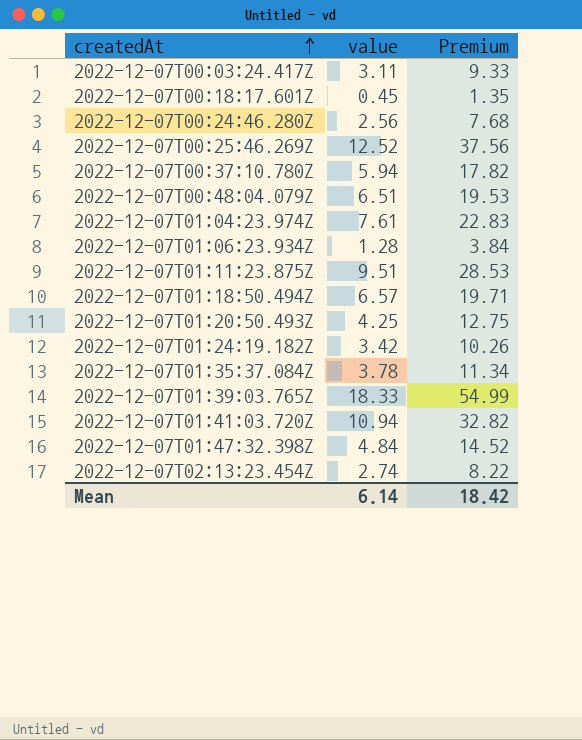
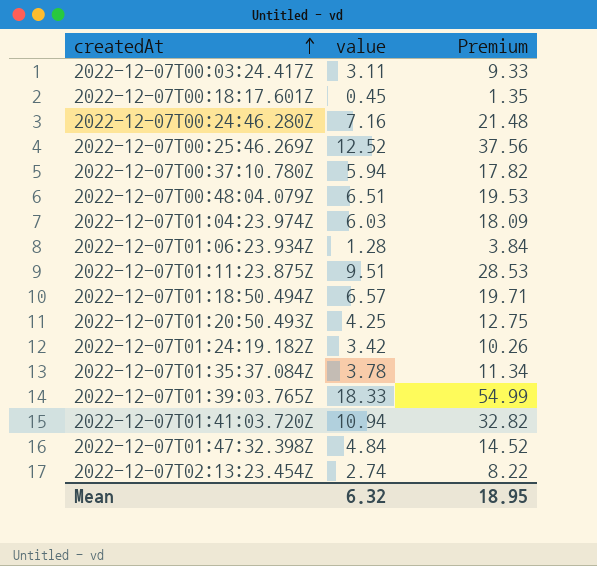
2022-12-07T00:24:46.280Z | value: 2.56 -> 7.16
2022-12-07T00:24:46.280Z | Premium: 7.68 -> 21.48
2022-12-07T01:04:23.974Z | value: 7.61 -> 6.03
2022-12-07T01:04:23.974Z | Premium: 22.83 -> 18.09
Mean | value: 6.14 -> 6.32
Mean | Premium: 18.42 -> 18.95

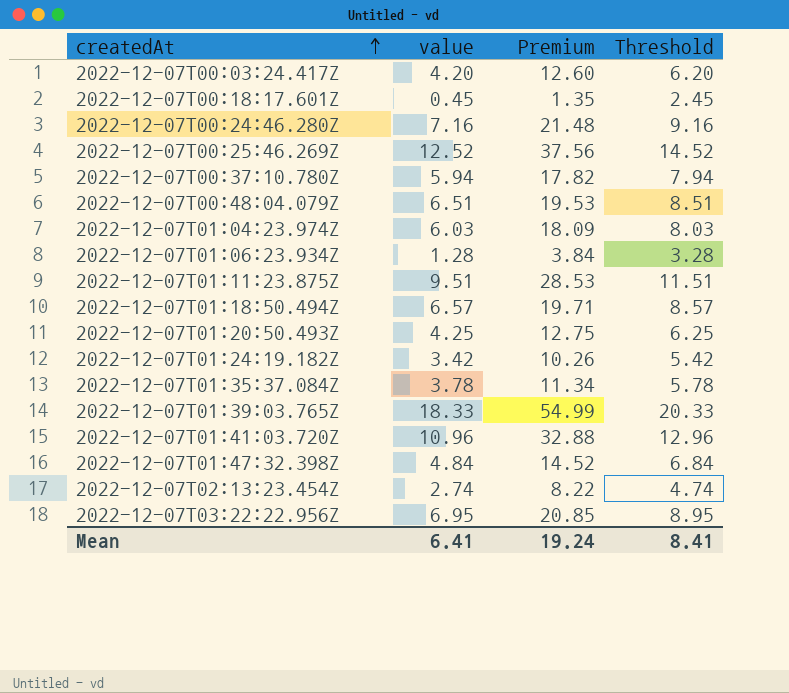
column Threshold | formula: none -> [value] + 2
2022-12-07T00:03:24.417Z | value: 3.11 -> 4.20
2022-12-07T00:03:24.417Z | Premium: 9.33 -> 12.60
2022-12-07T01:41:03.720Z | value: 10.94 -> 10.96
2022-12-07T01:41:03.720Z | Premium: 32.82 -> 32.88
row 2022-12-07T03:22:22.956Z: none -> 6.95 | 20.85 | 8.95
Mean | value: 6.32 -> 6.41
Mean | Premium: 18.95 -> 19.24

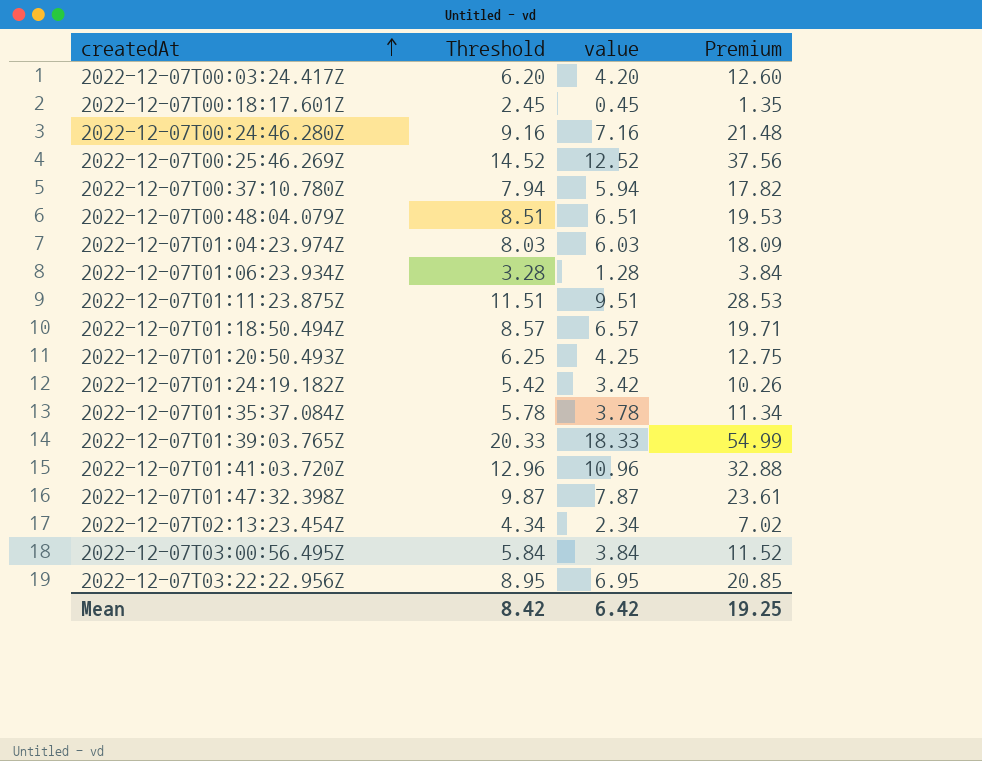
column Threshold | position: 4 -> 2
2022-12-07T01:47:32.398Z | Threshold: 6.84 -> 9.87
2022-12-07T01:47:32.398Z | value: 4.84 -> 7.87
2022-12-07T01:47:32.398Z | Premium: 14.52 -> 23.61
2022-12-07T02:13:23.454Z | Threshold: 4.74 -> 4.34
2022-12-07T02:13:23.454Z | value: 2.74 -> 2.34
2022-12-07T02:13:23.454Z | Premium: 8.22 -> 7.02
row 2022-12-07T03:00:56.495Z: none -> 5.84 | 3.84 | 11.52
Mean | Threshold: 8.41 -> 8.42
Mean | value: 6.41 -> 6.42
Mean | Premium: 19.24 -> 19.25

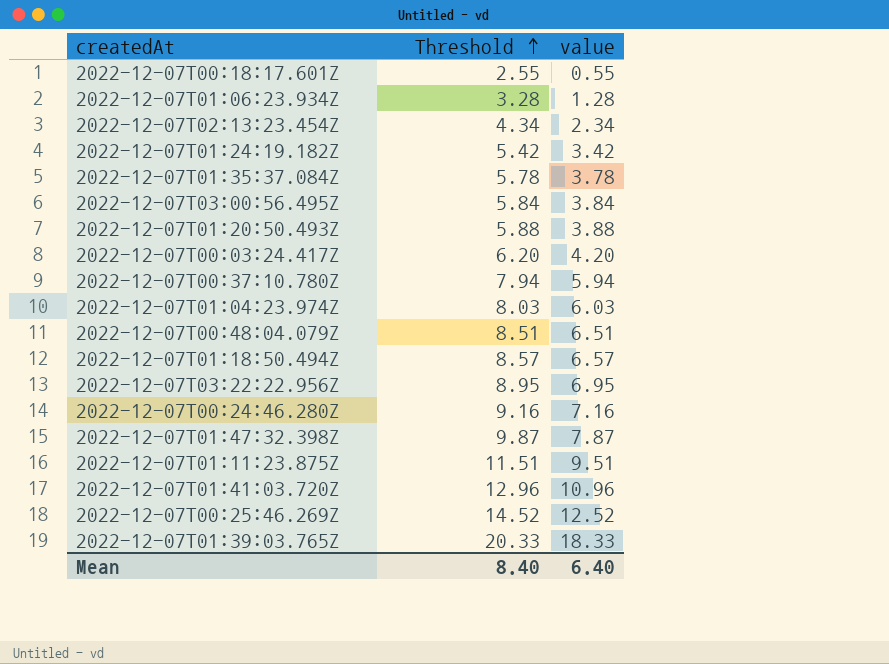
row order: createdAt ascending -> Threshold ascending
column Premium | formula: [value] * 3 -> none
2022-12-07T00:18:17.601Z | Threshold: 2.45 -> 2.55
2022-12-07T00:18:17.601Z | value: 0.45 -> 0.55
2022-12-07T01:20:50.493Z | Threshold: 6.25 -> 5.88
2022-12-07T01:20:50.493Z | value: 4.25 -> 3.88
Mean | Threshold: 8.42 -> 8.40
Mean | value: 6.42 -> 6.40

